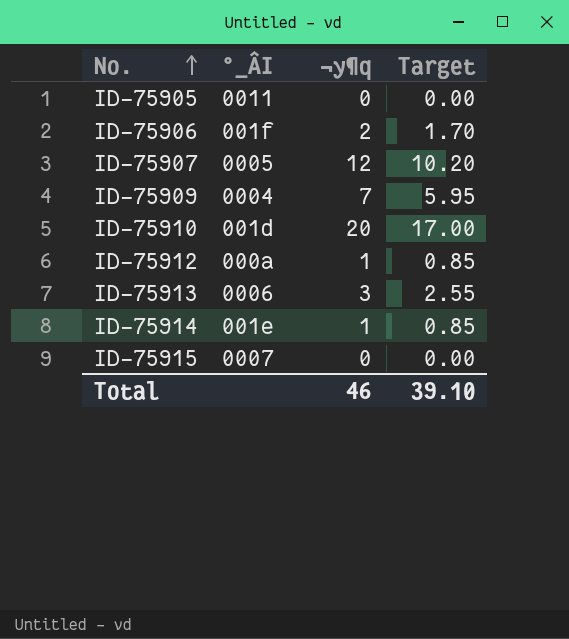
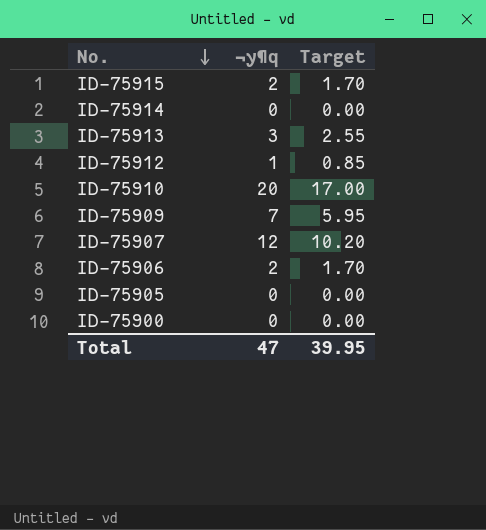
row order: No. ascending -> No. descending
column °_ÂI | position: 2 -> none
ID-75915 | ¬y¶q: 0 -> 2
ID-75915 | Target: 0.00 -> 1.70
ID-75914 | ¬y¶q: 1 -> 0
ID-75914 | Target: 0.85 -> 0.00
row ID-75900: none -> 0 | 0.00
Total | ¬y¶q: 46 -> 47
Total | Target: 39.10 -> 39.95

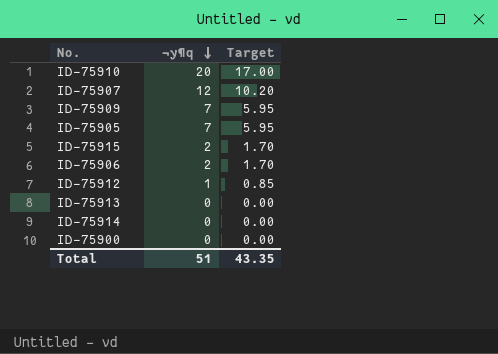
row order: No. descending -> ¬y¶q descending
ID-75905 | ¬y¶q: 0 -> 7
ID-75905 | Target: 0.00 -> 5.95
ID-75913 | ¬y¶q: 3 -> 0
ID-75913 | Target: 2.55 -> 0.00
Total | ¬y¶q: 47 -> 51
Total | Target: 39.95 -> 43.35

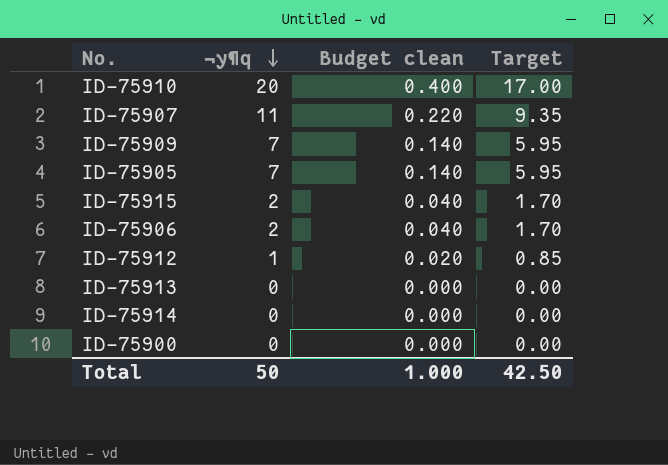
column Budget clean | formula: none -> [¬y¶q] * 0.02
ID-75907 | ¬y¶q: 12 -> 11
ID-75907 | Target: 10.20 -> 9.35
Total | ¬y¶q: 51 -> 50
Total | Target: 43.35 -> 42.50

